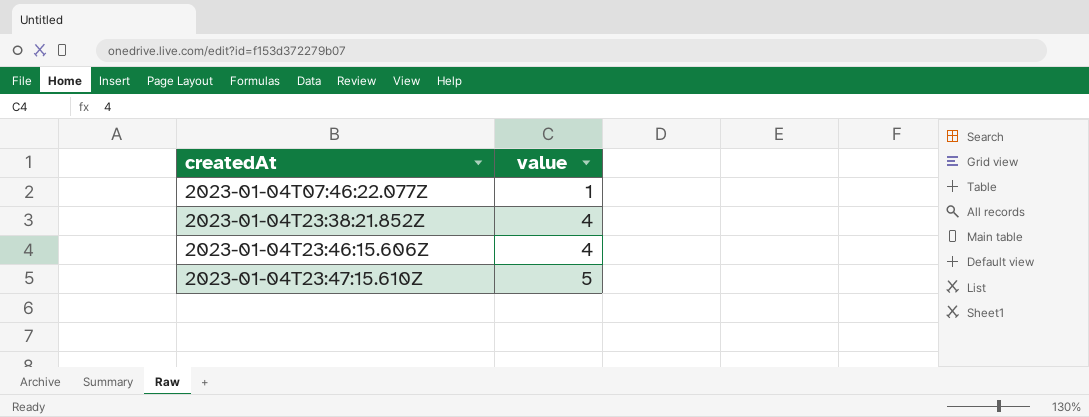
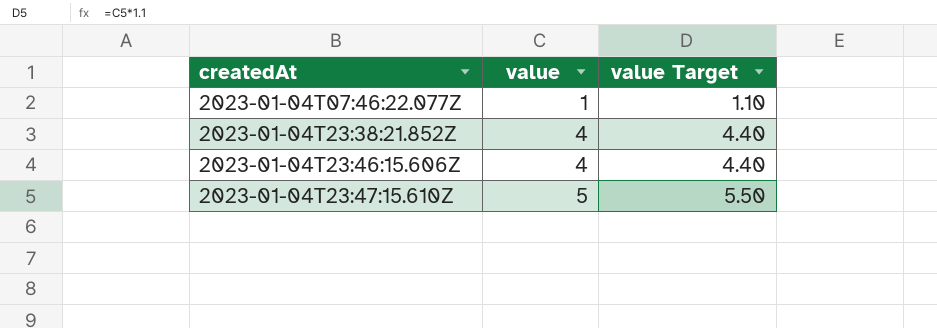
column value Target | formula: none -> [value] * 1.1

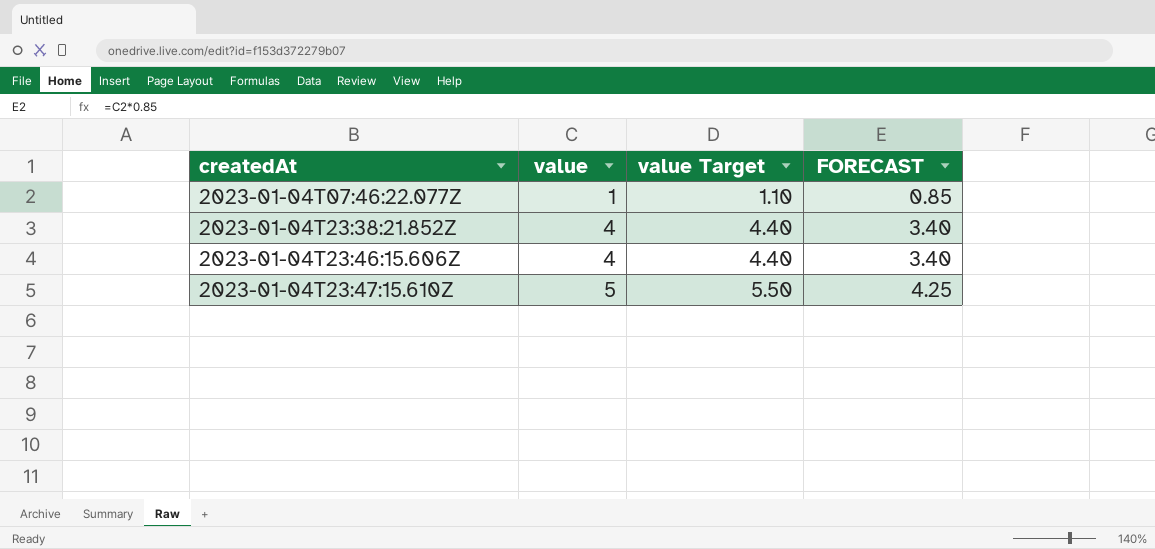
column FORECAST | formula: none -> [value] * 0.85

